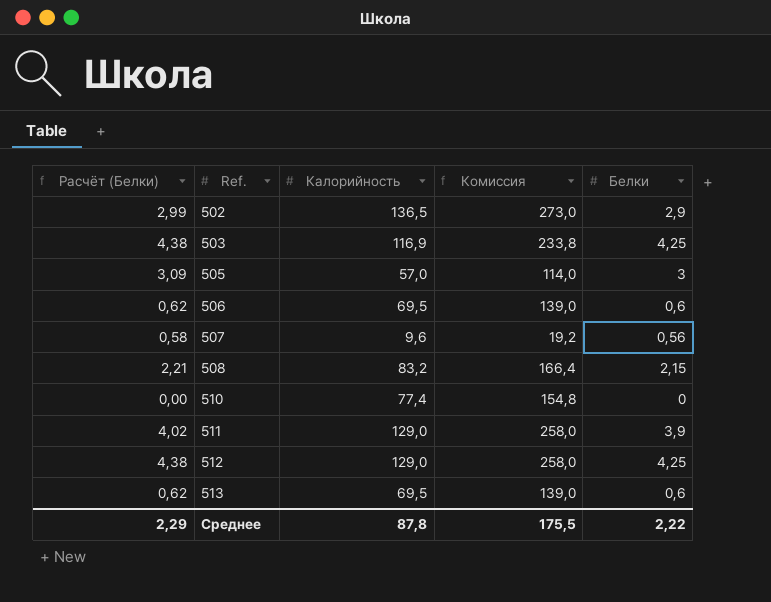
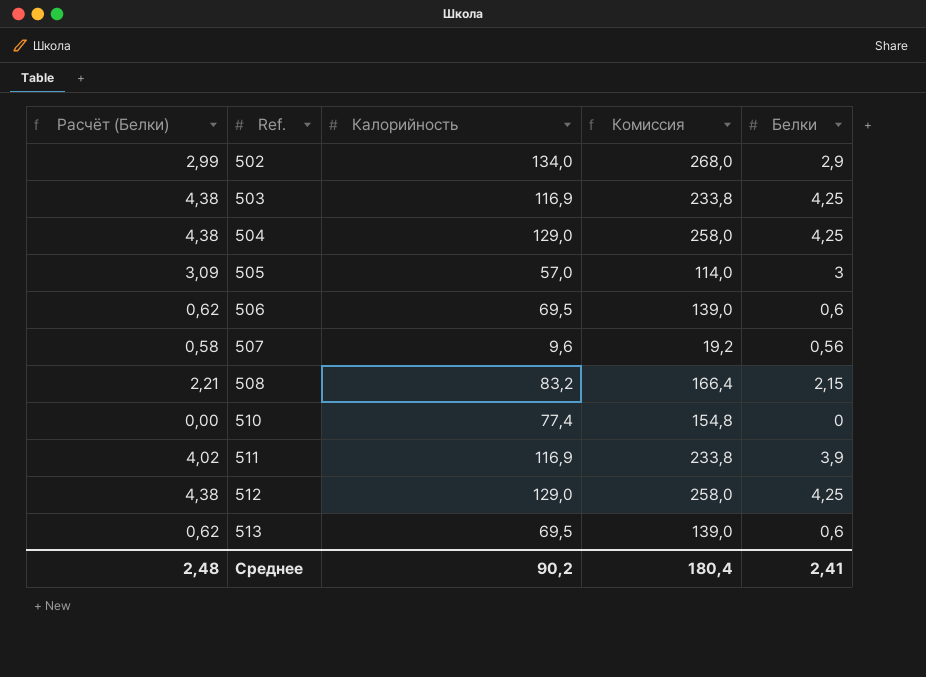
502 | Калорийность: 136,5 -> 134,0
502 | Комиссия: 273,0 -> 268,0
row 504: none -> 4,38 | 129,0 | 258,0 | 4,25
511 | Калорийность: 129,0 -> 116,9
511 | Комиссия: 258,0 -> 233,8
Среднее | Расчёт (Белки): 2,29 -> 2,48
Среднее | Калорийность: 87,8 -> 90,2
Среднее | Комиссия: 175,5 -> 180,4
Среднее | Белки: 2,22 -> 2,41

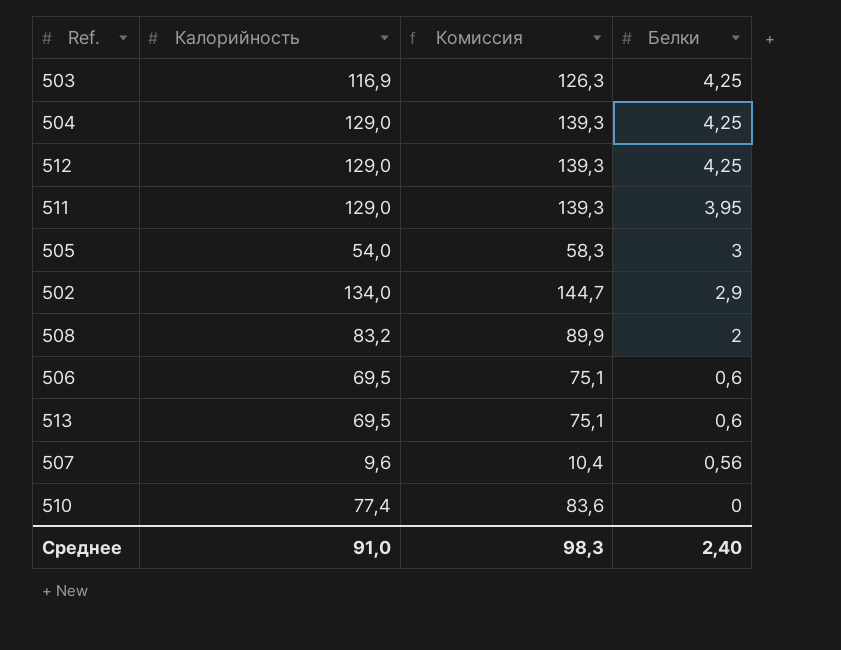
row order: Ref. ascending -> Белки descending
column Расчёт (Белки) | formula: [Белки] * 1,03 -> none
column Комиссия | formula: [Калорийность] * 2 -> [Калорийность] * 1,08
511 | Калорийность: 116,9 -> 129,0
511 | Белки: 3,9 -> 3,95
505 | Калорийность: 57,0 -> 54,0
508 | Белки: 2,15 -> 2
Среднее | Калорийность: 90,2 -> 91,0
Среднее | Комиссия: 180,4 -> 98,3
Среднее | Белки: 2,41 -> 2,40

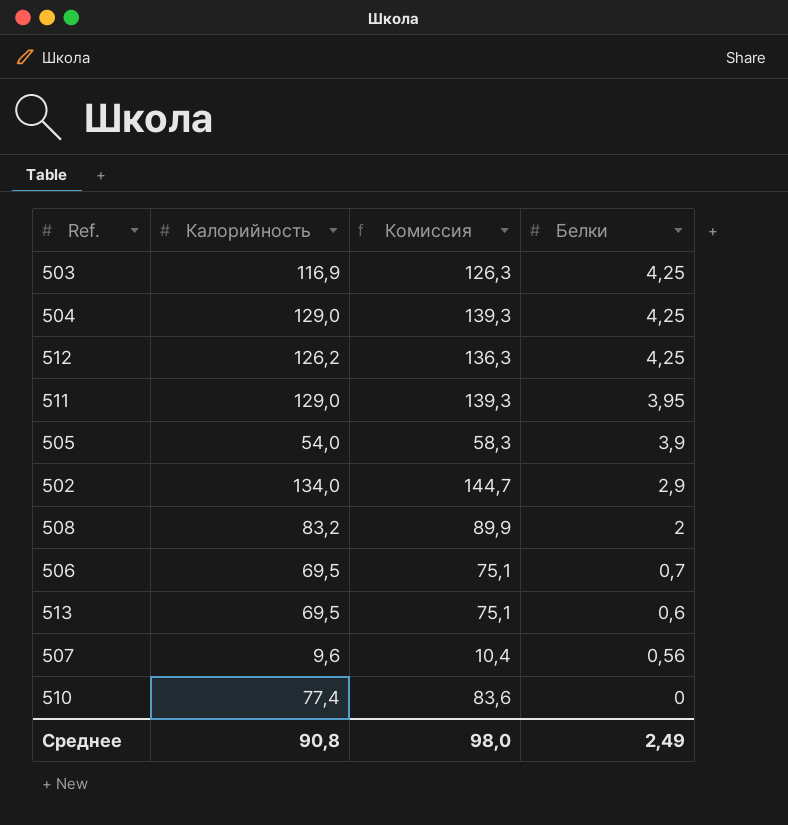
512 | Калорийность: 129,0 -> 126,2
512 | Комиссия: 139,3 -> 136,3
505 | Белки: 3 -> 3,9
506 | Белки: 0,6 -> 0,7
Среднее | Калорийность: 91,0 -> 90,8
Среднее | Комиссия: 98,3 -> 98,0
Среднее | Белки: 2,40 -> 2,49

